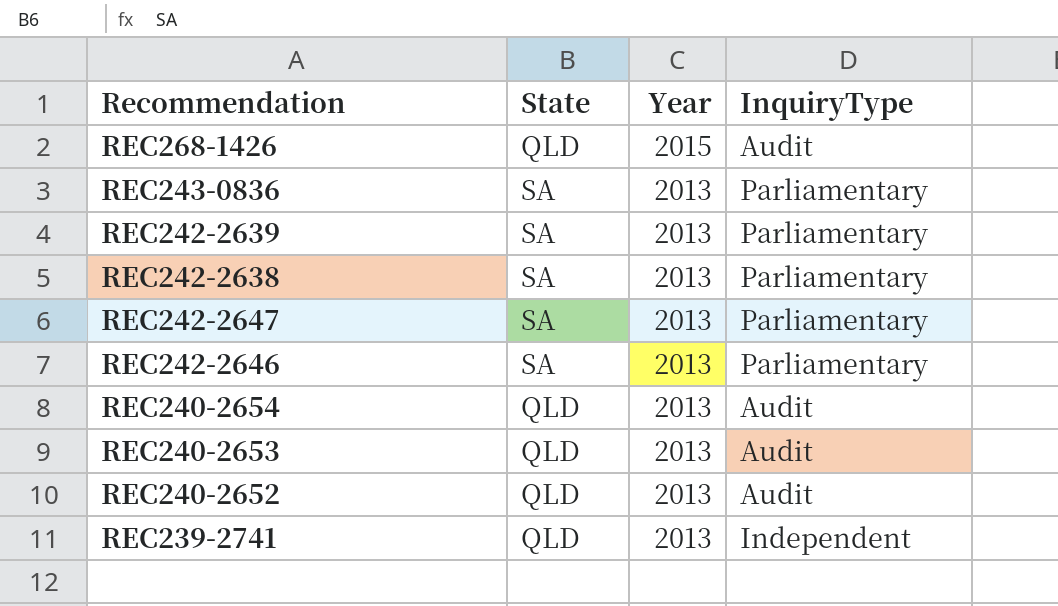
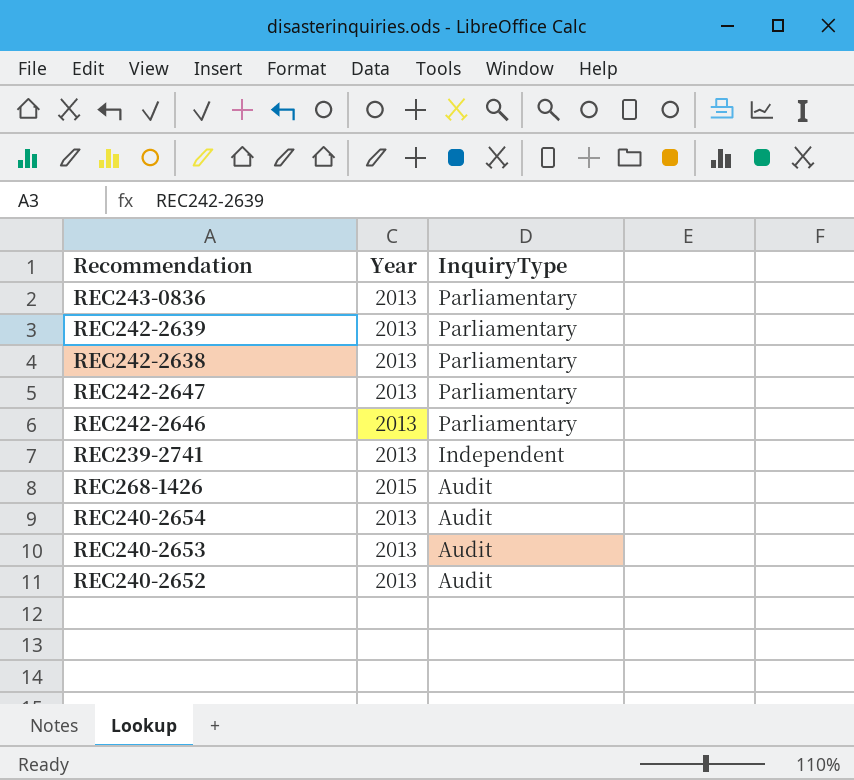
row order: Year descending -> InquiryType descending
column State | position: 2 -> none

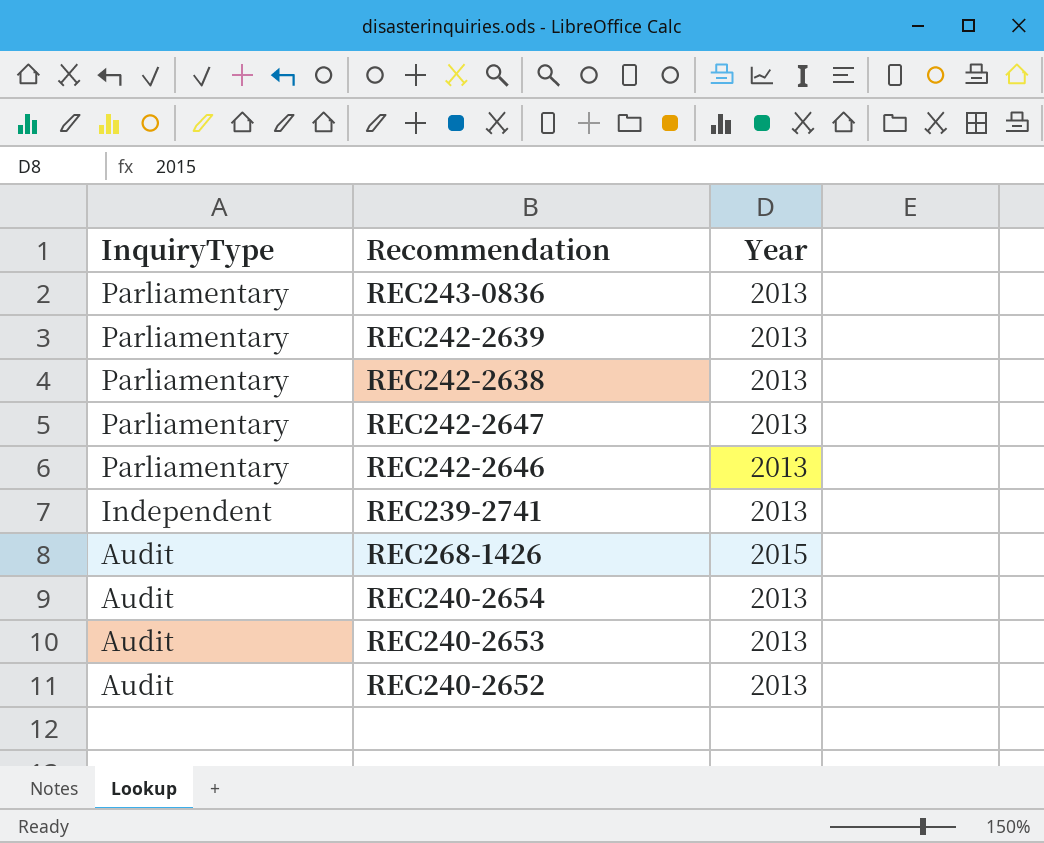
column InquiryType | position: 3 -> 1

